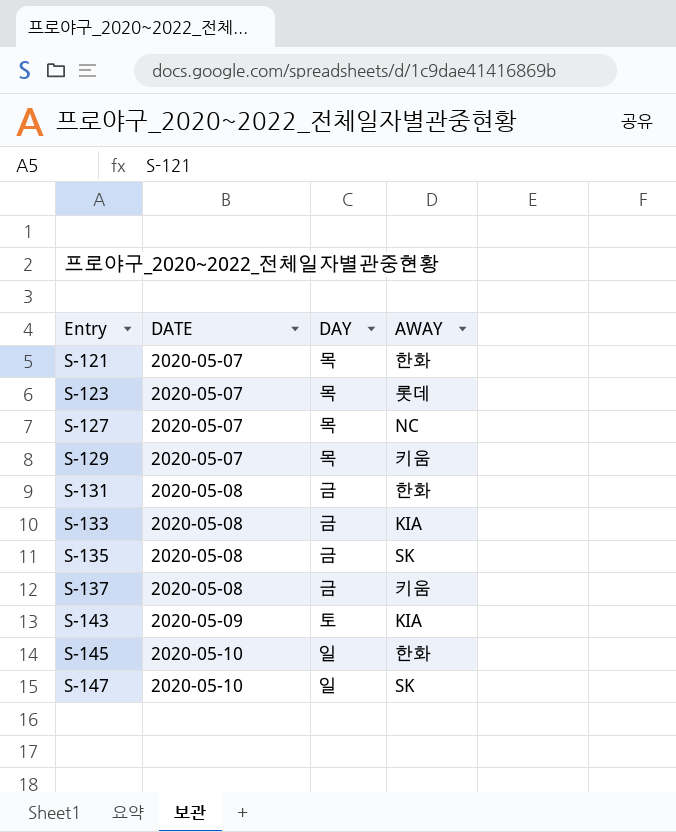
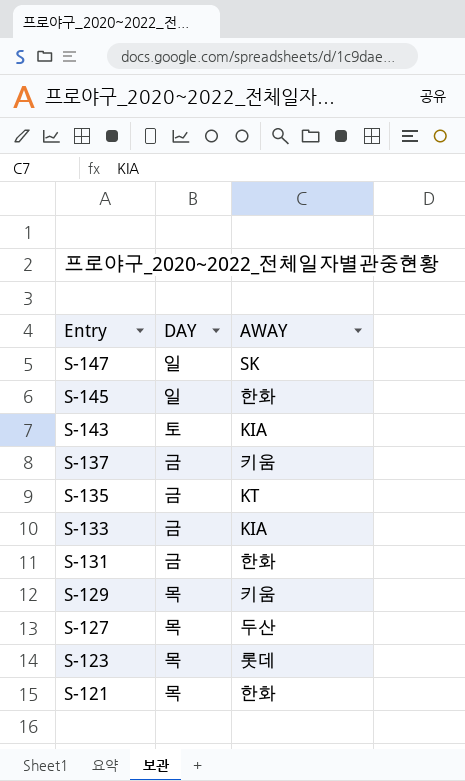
row order: Entry ascending -> Entry descending
column DATE | position: 2 -> none
S-135 | AWAY: SK -> KT
S-127 | AWAY: NC -> 두산

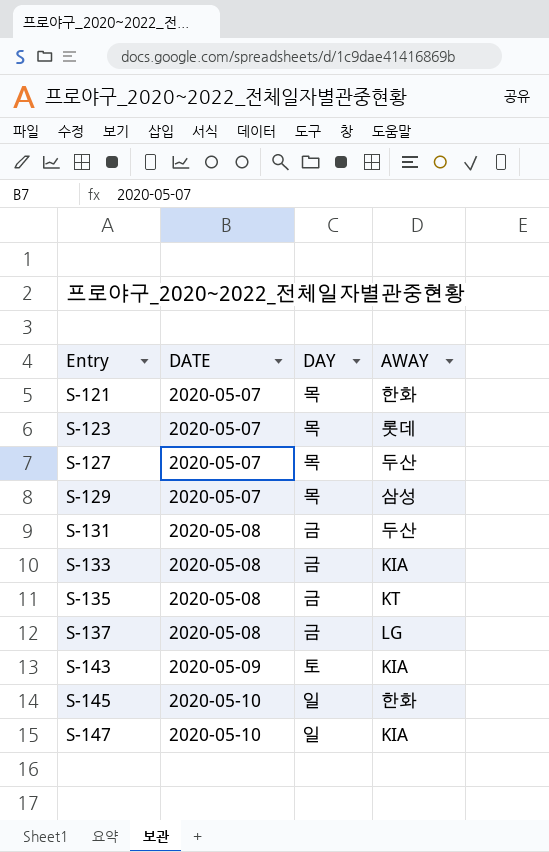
row order: Entry descending -> Entry ascending
column DATE | position: none -> 2
S-129 | AWAY: 키움 -> 삼성
S-131 | AWAY: 한화 -> 두산
S-137 | AWAY: 키움 -> LG
S-147 | AWAY: SK -> KIA

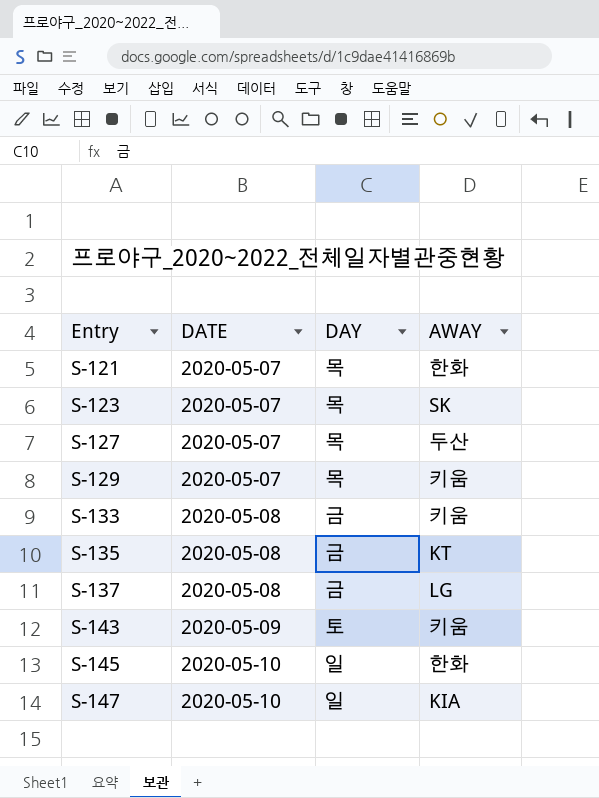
row S-131: 2020-05-08 | 금 | 두산 -> none
S-123 | AWAY: 롯데 -> SK
S-129 | AWAY: 삼성 -> 키움
S-133 | AWAY: KIA -> 키움
S-143 | AWAY: KIA -> 키움

